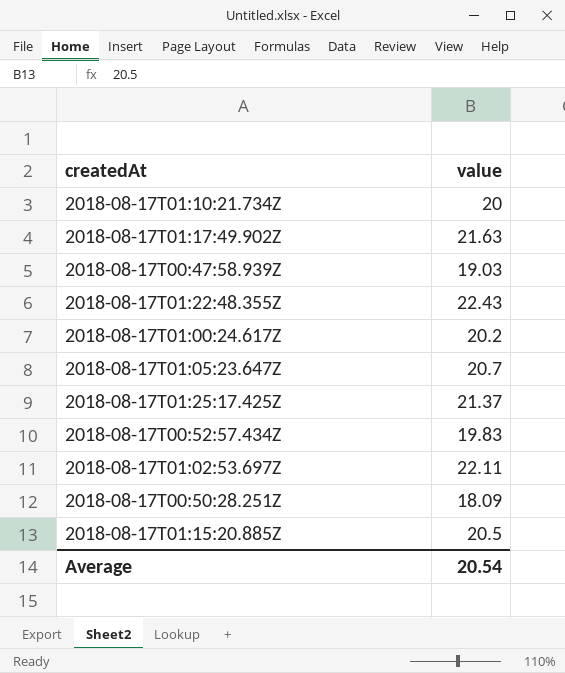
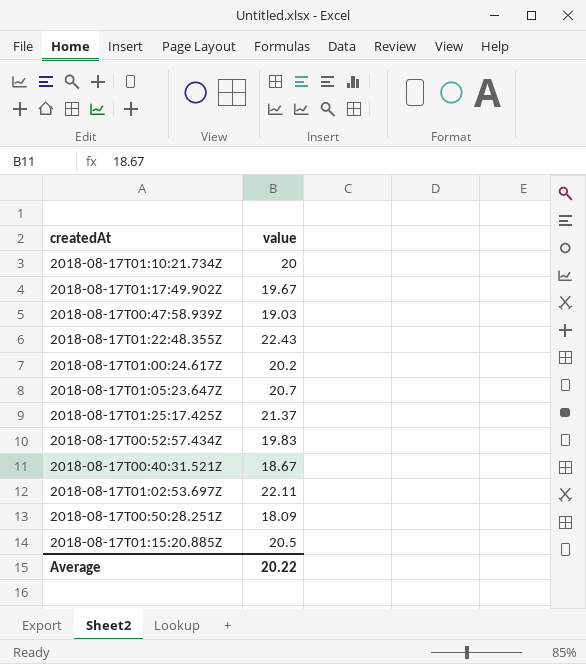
2018-08-17T01:17:49.902Z | value: 21.63 -> 19.67
row 2018-08-17T00:40:31.521Z: none -> 18.67
Average | value: 20.54 -> 20.22

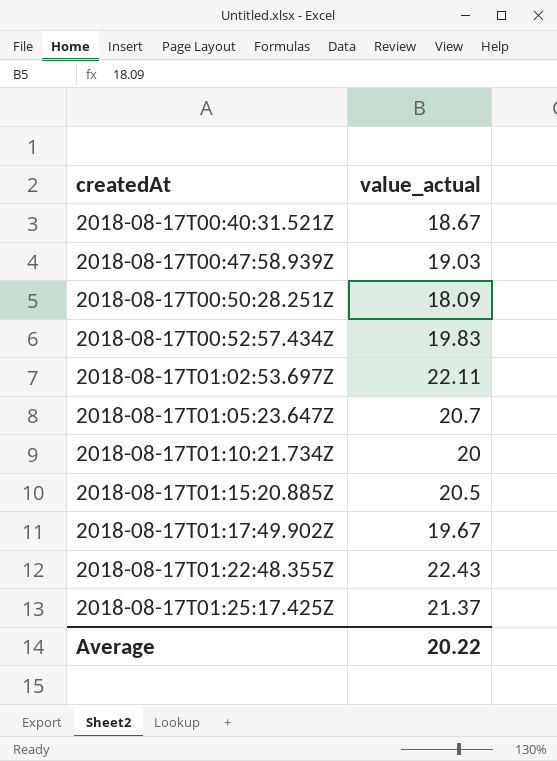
row order: none -> createdAt ascending
column name: value -> value_actual
row 2018-08-17T01:00:24.617Z: 20.2 -> none

